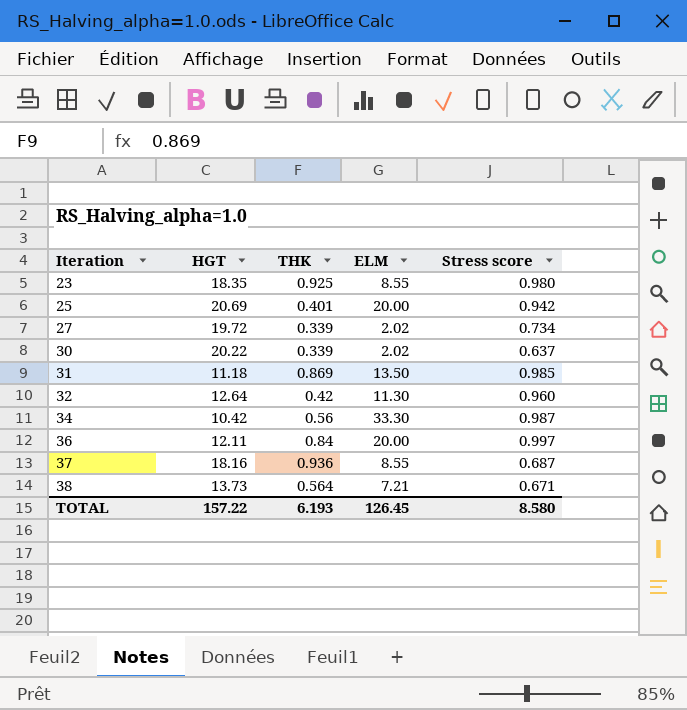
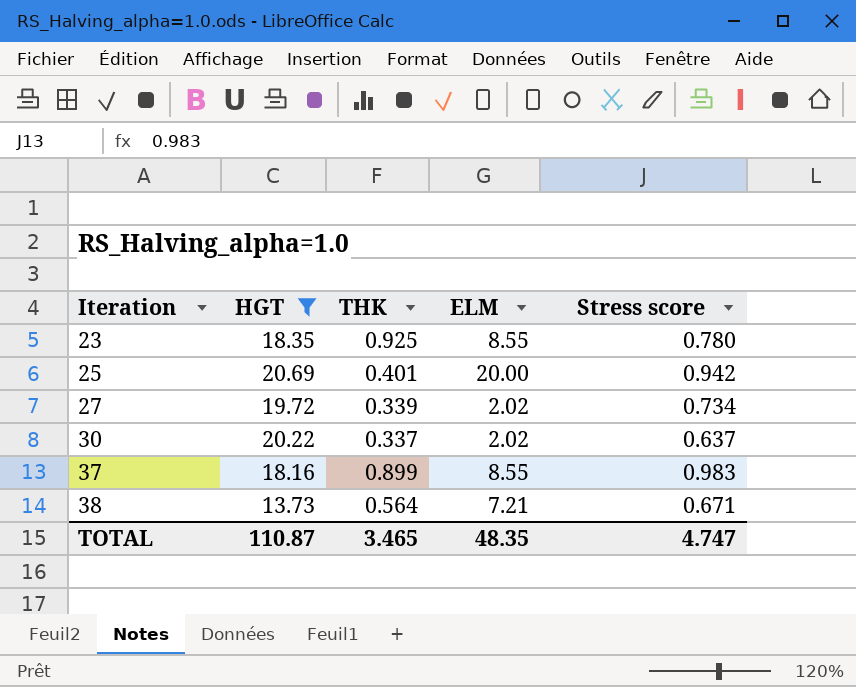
filter: none -> HGT >= 13.73
23 | Stress score: 0.980 -> 0.780
30 | THK: 0.339 -> 0.337
37 | THK: 0.936 -> 0.899
37 | Stress score: 0.687 -> 0.983
TOTAL | HGT: 157.22 -> 110.87
TOTAL | THK: 6.193 -> 3.465
TOTAL | ELM: 126.45 -> 48.35
TOTAL | Stress score: 8.580 -> 4.747

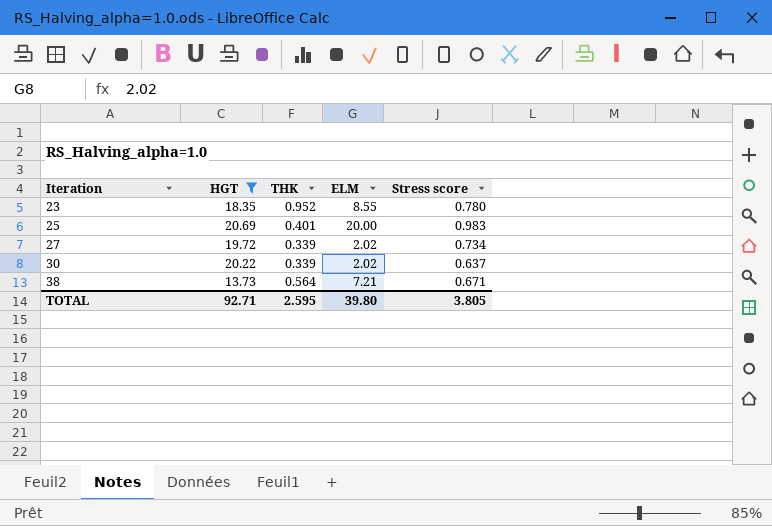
row 37: 18.16 | 0.899 | 8.55 | 0.983 -> none
23 | THK: 0.925 -> 0.952
25 | Stress score: 0.942 -> 0.983
30 | THK: 0.337 -> 0.339
TOTAL | HGT: 110.87 -> 92.71
TOTAL | THK: 3.465 -> 2.595
TOTAL | ELM: 48.35 -> 39.80
TOTAL | Stress score: 4.747 -> 3.805

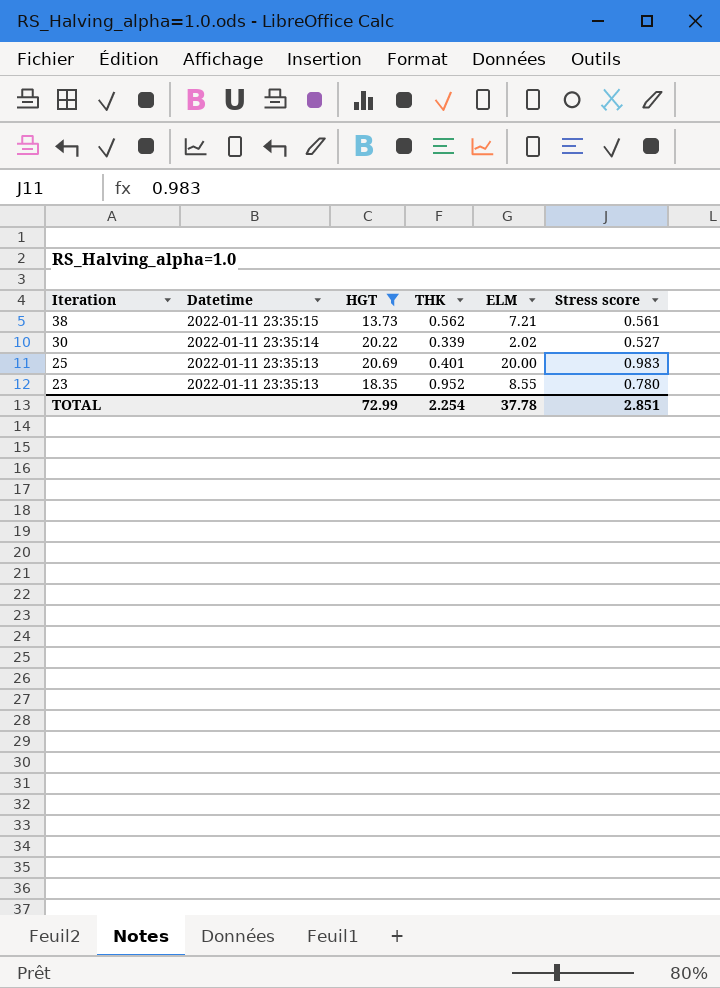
row order: Iteration ascending -> Iteration descending
column Datetime | position: none -> 2
row 27: 19.72 | 0.339 | 2.02 | 0.734 -> none
38 | THK: 0.564 -> 0.562
38 | Stress score: 0.671 -> 0.561
30 | Stress score: 0.637 -> 0.527
TOTAL | HGT: 92.71 -> 72.99
TOTAL | THK: 2.595 -> 2.254
TOTAL | ELM: 39.80 -> 37.78
TOTAL | Stress score: 3.805 -> 2.851

